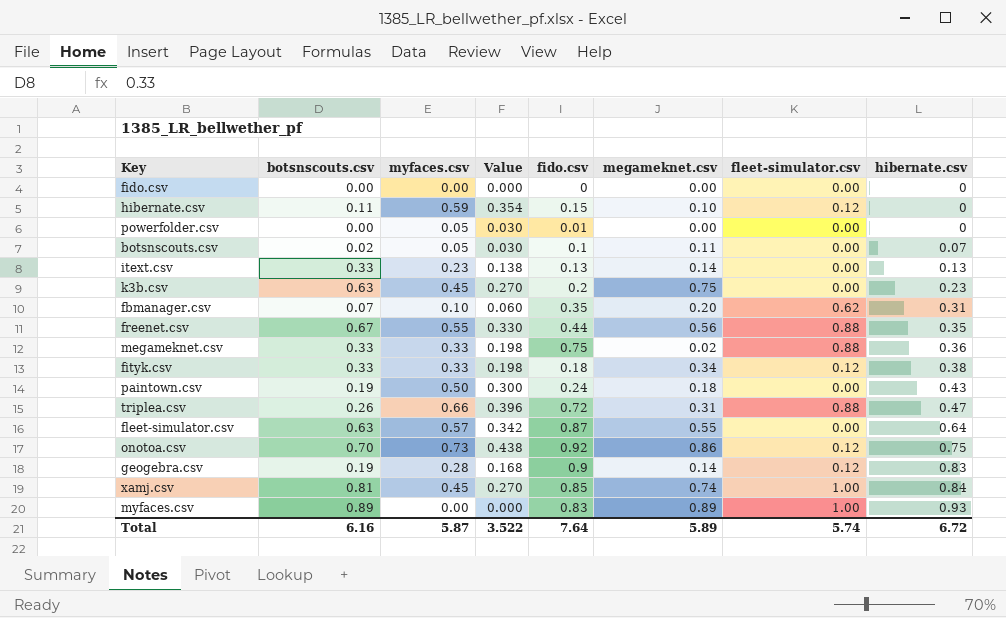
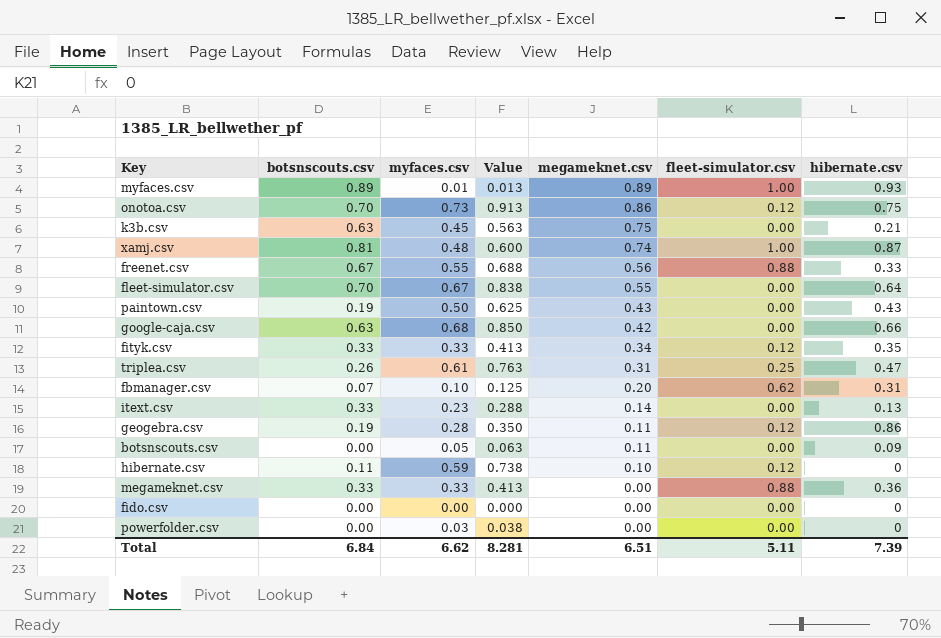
row order: hibernate.csv ascending -> megameknet.csv descending
column fido.csv | position: 5 -> none
column Value | formula: [myfaces.csv] * 0.6 -> [myfaces.csv] * 1.25
myfaces.csv | myfaces.csv: 0.00 -> 0.01
k3b.csv | hibernate.csv: 0.23 -> 0.21
xamj.csv | myfaces.csv: 0.45 -> 0.48
xamj.csv | hibernate.csv: 0.84 -> 0.87
freenet.csv | hibernate.csv: 0.35 -> 0.33
fleet-simulator.csv | botsnscouts.csv: 0.63 -> 0.70
fleet-simulator.csv | myfaces.csv: 0.57 -> 0.67
paintown.csv | megameknet.csv: 0.18 -> 0.43
row google-caja.csv: none -> 0.63 | 0.68 | 0.850 | 0.42 | 0.00 | 0.66
fityk.csv | hibernate.csv: 0.38 -> 0.35
triplea.csv | myfaces.csv: 0.66 -> 0.61
triplea.csv | fleet-simulator.csv: 0.88 -> 0.25
geogebra.csv | megameknet.csv: 0.14 -> 0.11
geogebra.csv | hibernate.csv: 0.83 -> 0.86
botsnscouts.csv | botsnscouts.csv: 0.02 -> 0.00
botsnscouts.csv | hibernate.csv: 0.07 -> 0.09
megameknet.csv | megameknet.csv: 0.02 -> 0.00
powerfolder.csv | myfaces.csv: 0.05 -> 0.03
Total | botsnscouts.csv: 6.16 -> 6.84
Total | myfaces.csv: 5.87 -> 6.62
Total | Value: 3.522 -> 8.281
Total | megameknet.csv: 5.89 -> 6.51
Total | fleet-simulator.csv: 5.74 -> 5.11
Total | hibernate.csv: 6.72 -> 7.39

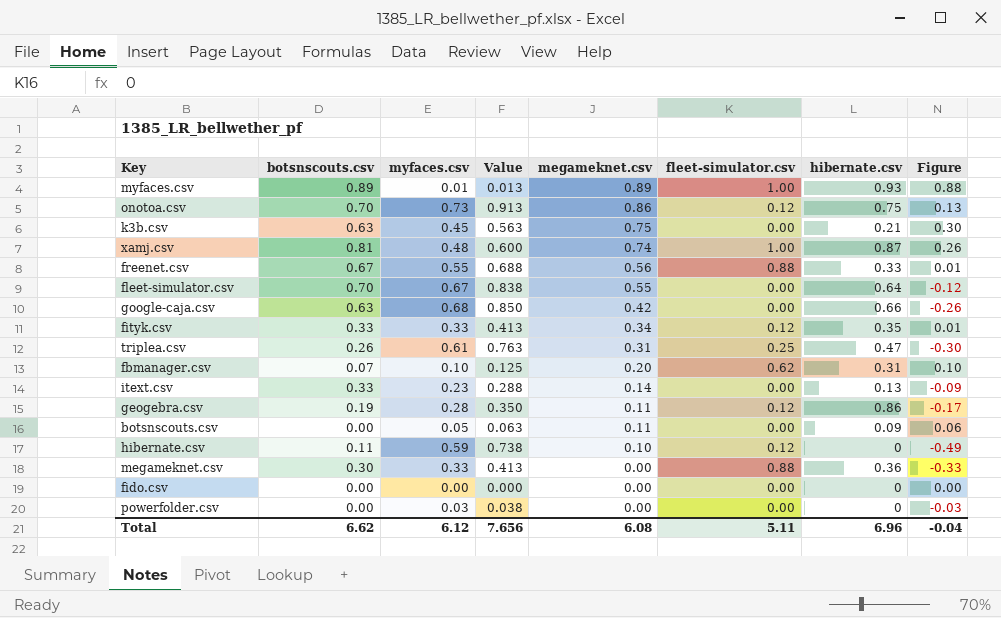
column Figure | formula: none -> [megameknet.csv] - [myfaces.csv]
row paintown.csv: 0.19 | 0.50 | 0.625 | 0.43 | 0.00 | 0.43 -> none
megameknet.csv | botsnscouts.csv: 0.33 -> 0.30
Total | botsnscouts.csv: 6.84 -> 6.62
Total | myfaces.csv: 6.62 -> 6.12
Total | Value: 8.281 -> 7.656
Total | megameknet.csv: 6.51 -> 6.08
Total | hibernate.csv: 7.39 -> 6.96

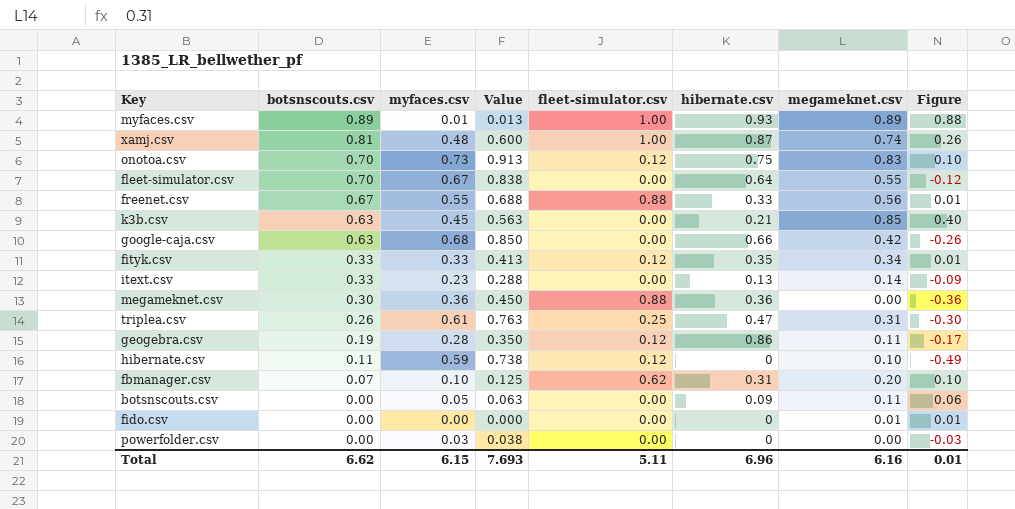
row order: megameknet.csv descending -> botsnscouts.csv descending
column megameknet.csv | position: 5 -> 7
onotoa.csv | megameknet.csv: 0.86 -> 0.83
onotoa.csv | Figure: 0.13 -> 0.10
k3b.csv | megameknet.csv: 0.75 -> 0.85
k3b.csv | Figure: 0.30 -> 0.40
megameknet.csv | myfaces.csv: 0.33 -> 0.36
megameknet.csv | Value: 0.413 -> 0.450
megameknet.csv | Figure: -0.33 -> -0.36
fido.csv | megameknet.csv: 0.00 -> 0.01
fido.csv | Figure: 0.00 -> 0.01
Total | myfaces.csv: 6.12 -> 6.15
Total | Value: 7.656 -> 7.693
Total | megameknet.csv: 6.08 -> 6.16
Total | Figure: -0.04 -> 0.01

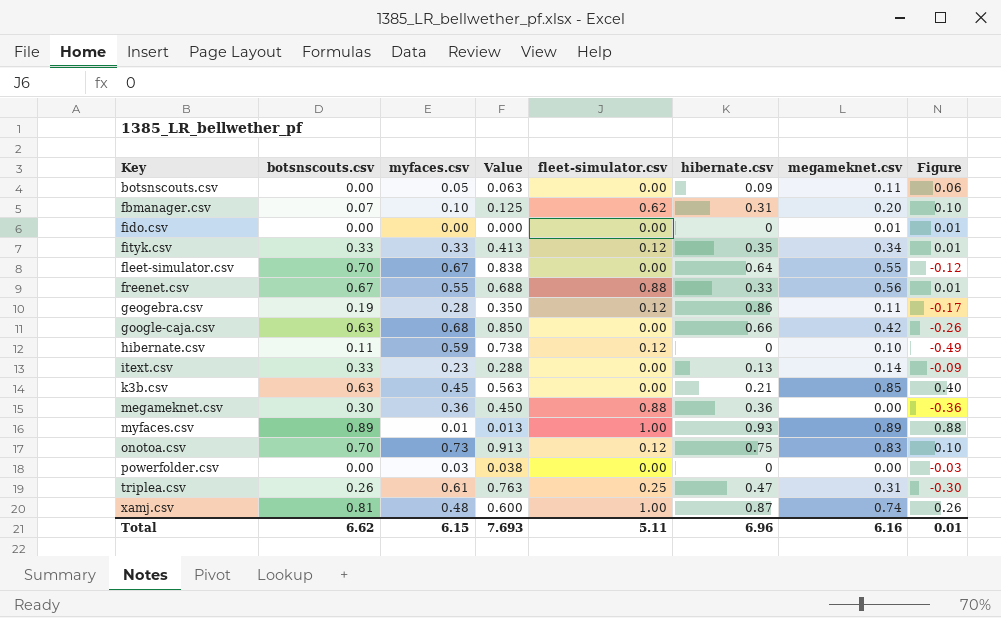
row order: botsnscouts.csv descending -> Key ascending

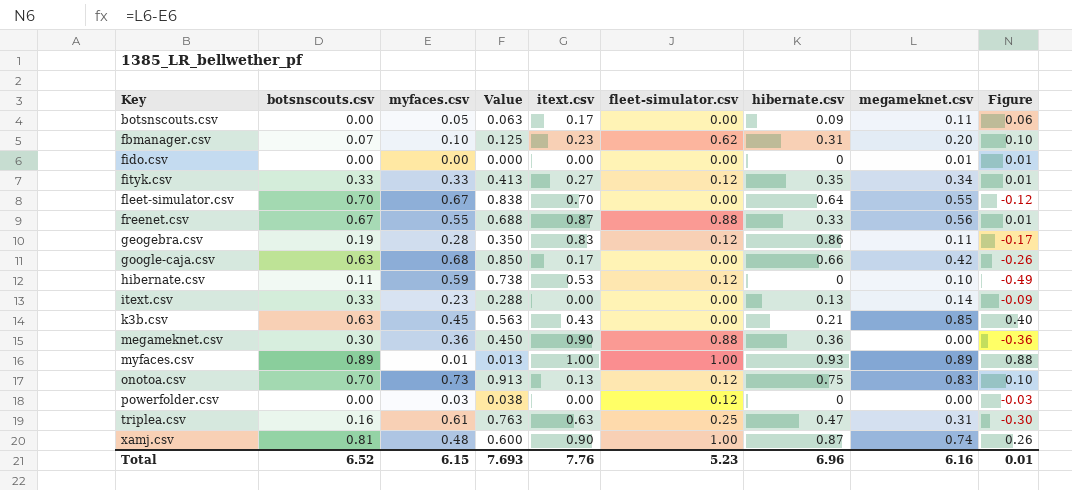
column itext.csv | position: none -> 5
powerfolder.csv | fleet-simulator.csv: 0.00 -> 0.12
triplea.csv | botsnscouts.csv: 0.26 -> 0.16
Total | botsnscouts.csv: 6.62 -> 6.52
Total | fleet-simulator.csv: 5.11 -> 5.23

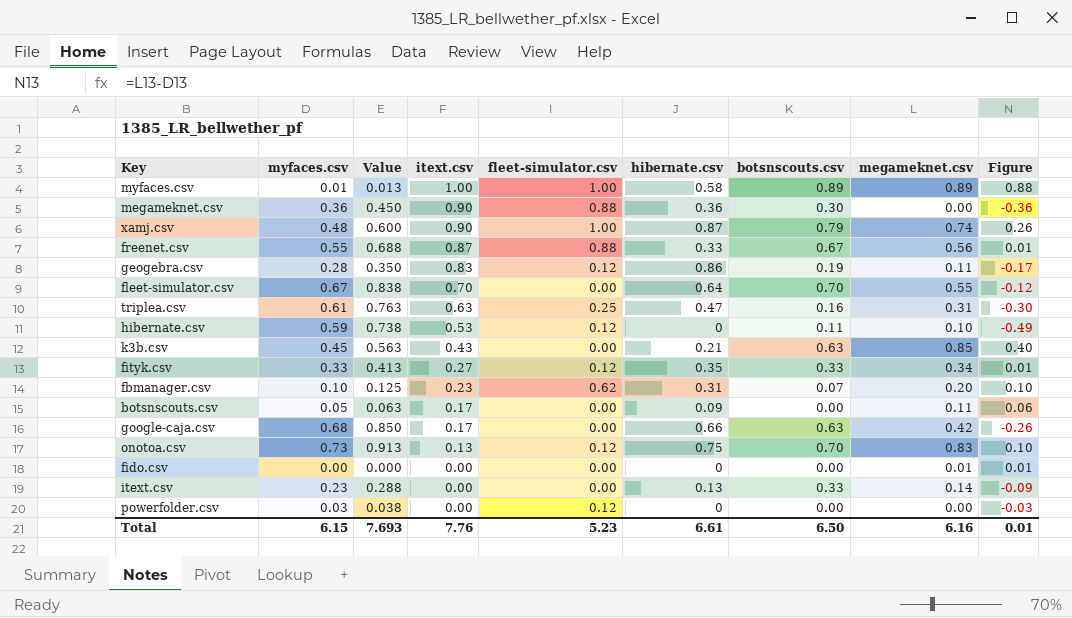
row order: Key ascending -> itext.csv descending
column botsnscouts.csv | position: 2 -> 7
myfaces.csv | hibernate.csv: 0.93 -> 0.58
xamj.csv | botsnscouts.csv: 0.81 -> 0.79
Total | hibernate.csv: 6.96 -> 6.61
Total | botsnscouts.csv: 6.52 -> 6.50

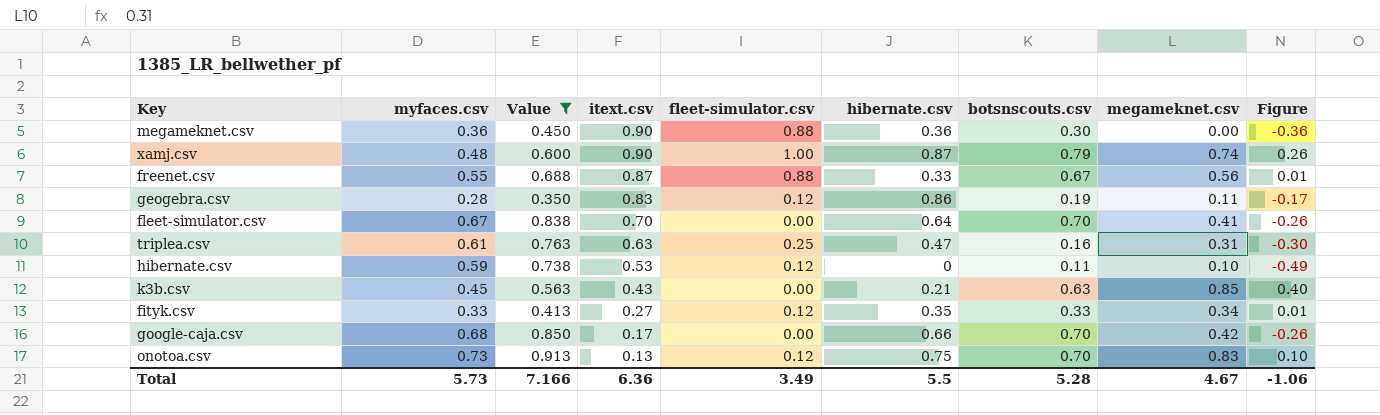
filter: none -> Value >= 0.350
fleet-simulator.csv | megameknet.csv: 0.55 -> 0.41
fleet-simulator.csv | Figure: -0.12 -> -0.26
google-caja.csv | botsnscouts.csv: 0.63 -> 0.70
Total | myfaces.csv: 6.15 -> 5.73
Total | Value: 7.693 -> 7.166
Total | itext.csv: 7.76 -> 6.36
Total | fleet-simulator.csv: 5.23 -> 3.49
Total | hibernate.csv: 6.61 -> 5.5
Total | botsnscouts.csv: 6.50 -> 5.28
Total | megameknet.csv: 6.16 -> 4.67
Total | Figure: 0.01 -> -1.06

